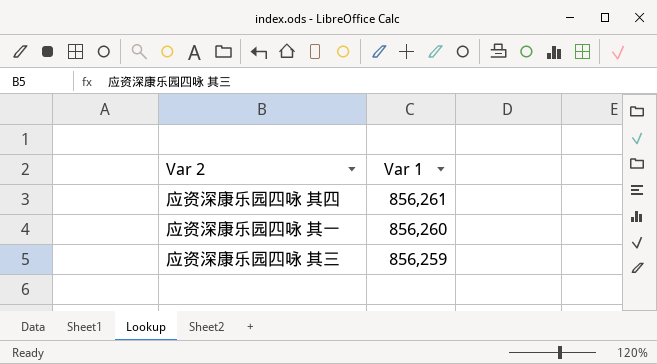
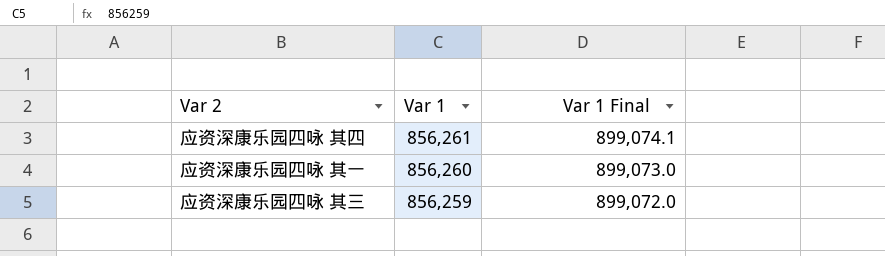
column Var 1 Final | formula: none -> [Var 1] * 1.05

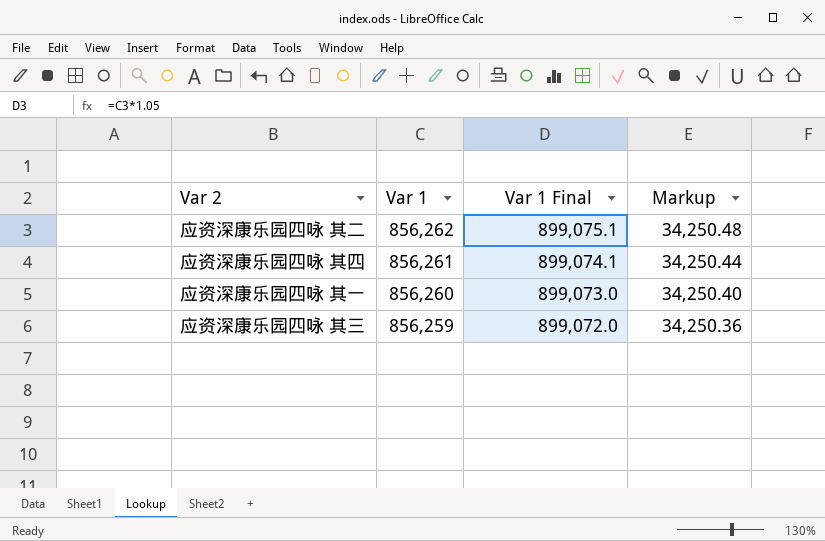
column Markup | formula: none -> [Var 1] * 0.04
row 应资深康乐园四咏 其二: none -> 856,262 | 899,075.1 | 34,250.48

